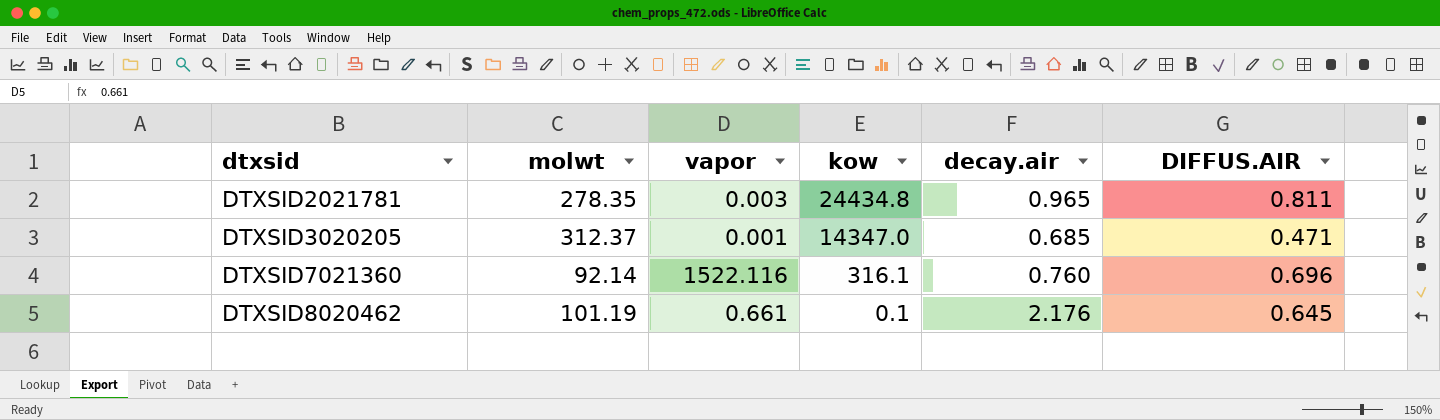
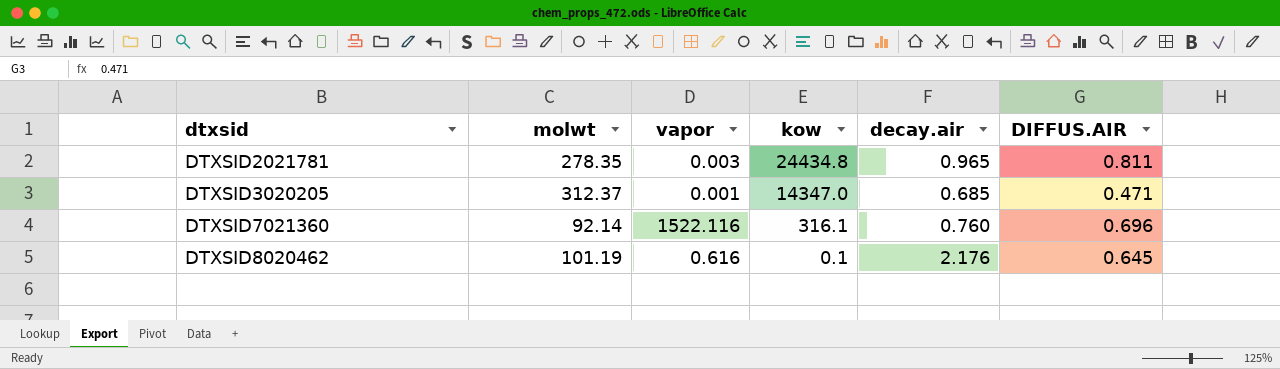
DTXSID8020462 | vapor: 0.661 -> 0.616

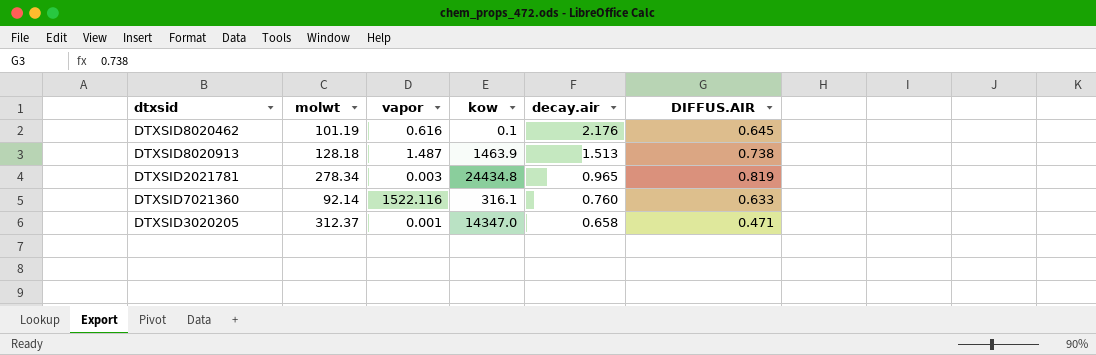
row order: dtxsid ascending -> decay.air descending
row DTXSID8020913: none -> 128.18 | 1.487 | 1463.9 | 1.513 | 0.738
DTXSID2021781 | molwt: 278.35 -> 278.34
DTXSID2021781 | DIFFUS.AIR: 0.811 -> 0.819
DTXSID7021360 | DIFFUS.AIR: 0.696 -> 0.633
DTXSID3020205 | decay.air: 0.685 -> 0.658

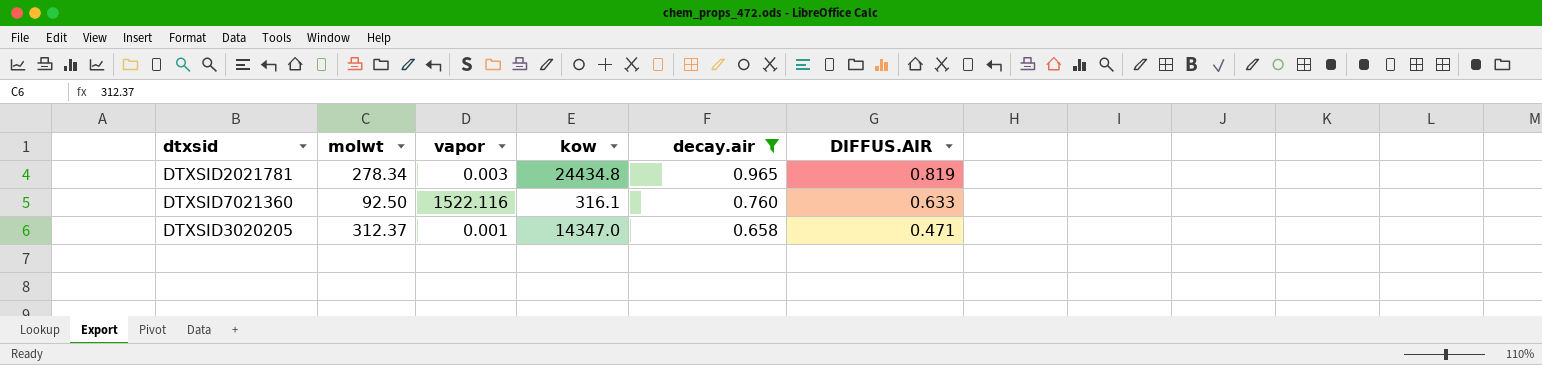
filter: none -> decay.air <= 0.965
DTXSID7021360 | molwt: 92.14 -> 92.50

